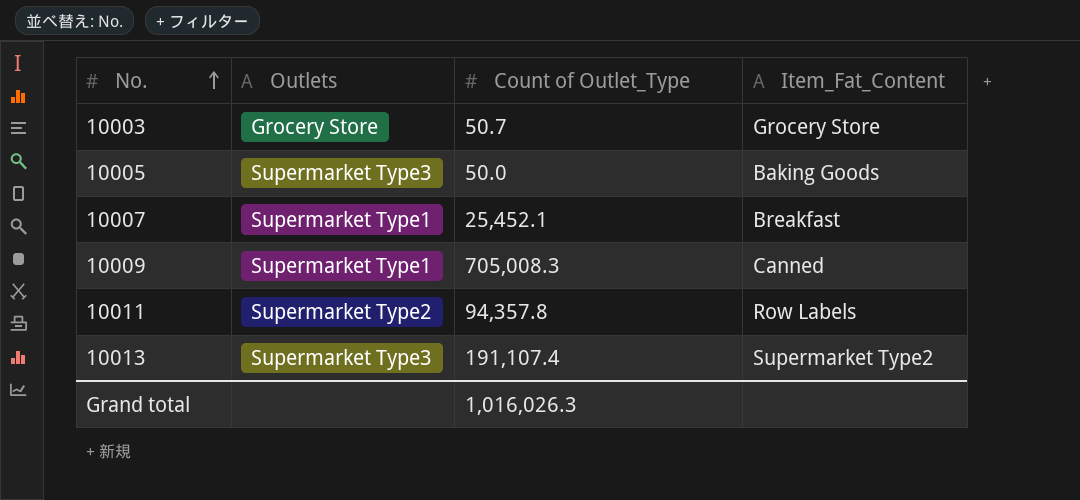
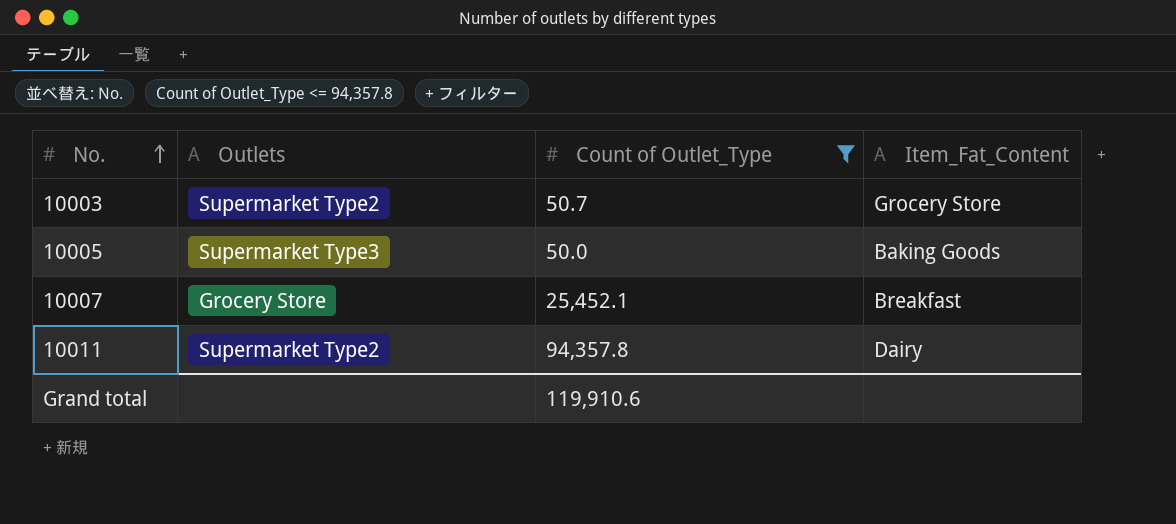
filter: none -> Count of Outlet_Type <= 94,357.8
10003 | Outlets: Grocery Store -> Supermarket Type2
10007 | Outlets: Supermarket Type1 -> Grocery Store
10011 | Item_Fat_Content: Row Labels -> Dairy
Grand total | Count of Outlet_Type: 1,016,026.3 -> 119,910.6

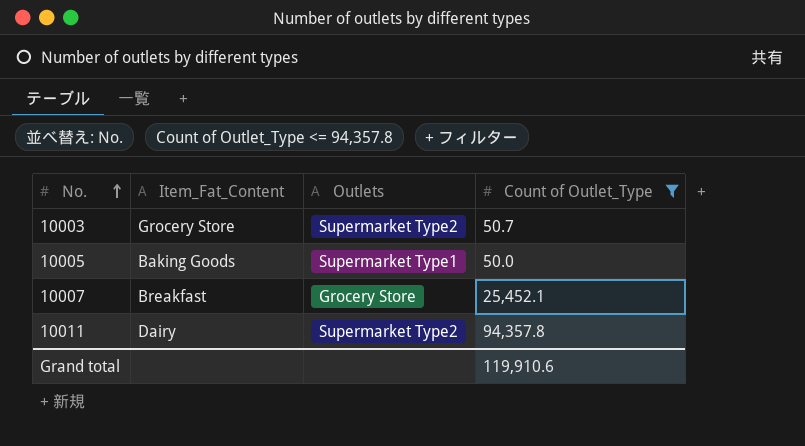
column Item_Fat_Content | position: 4 -> 2
10005 | Outlets: Supermarket Type3 -> Supermarket Type1

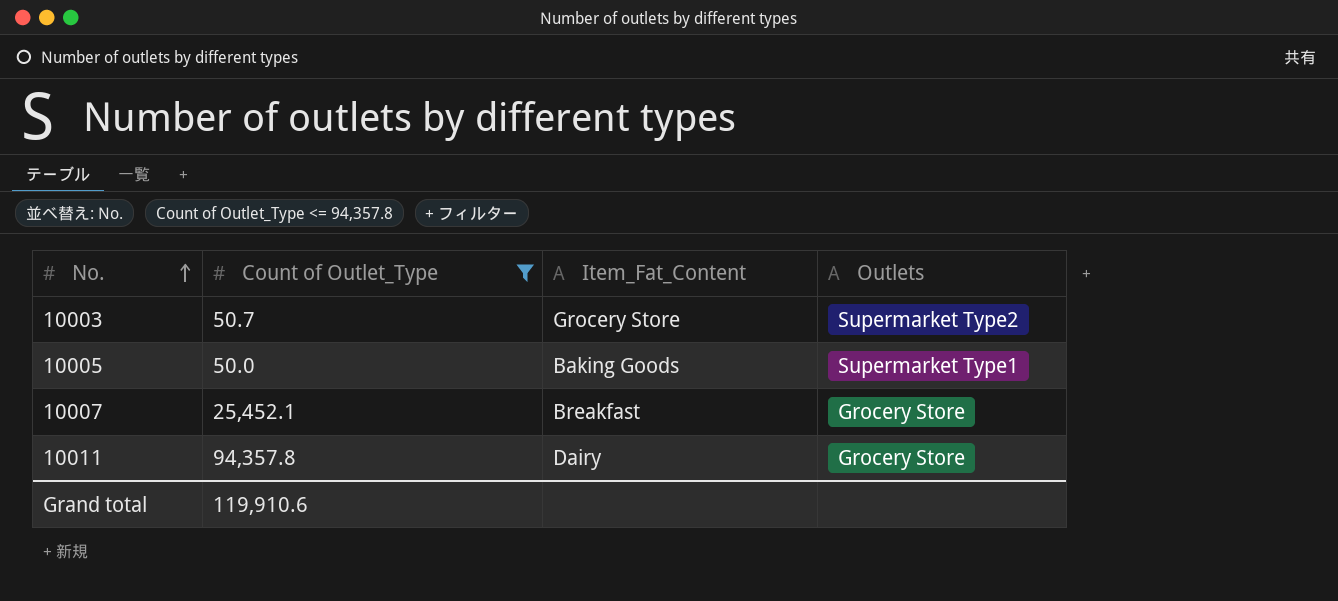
column Count of Outlet_Type | position: 4 -> 2
10011 | Outlets: Supermarket Type2 -> Grocery Store

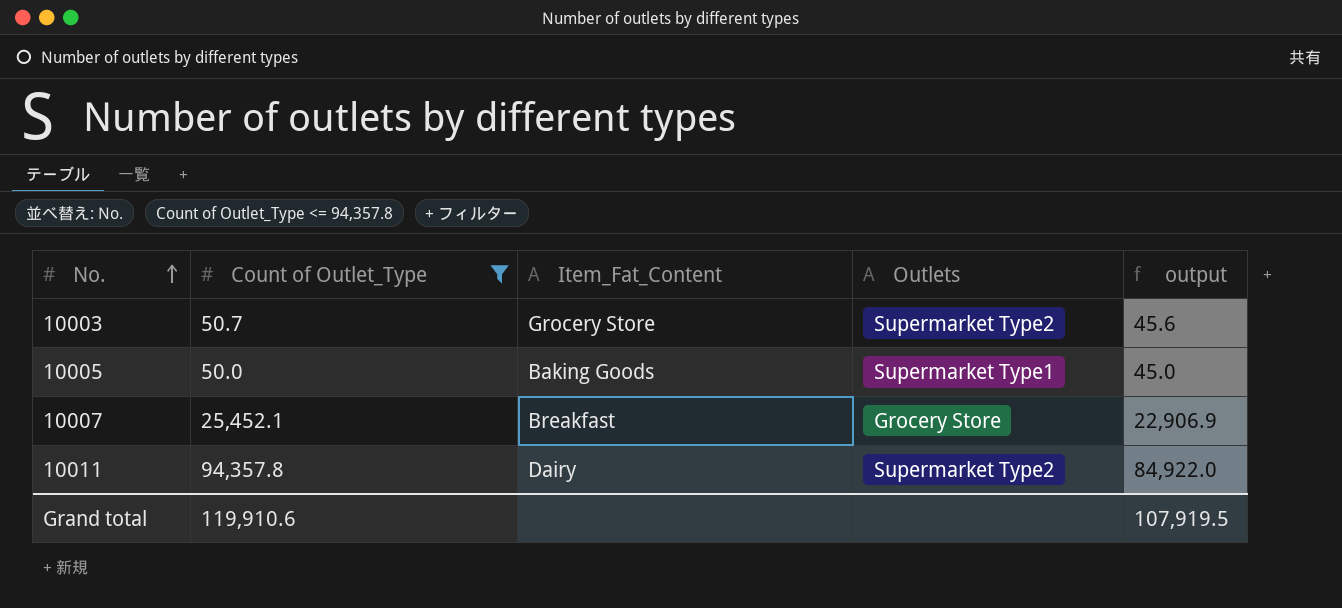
column output | formula: none -> [Count of Outlet_Type] * 0.9
10011 | Outlets: Grocery Store -> Supermarket Type2

